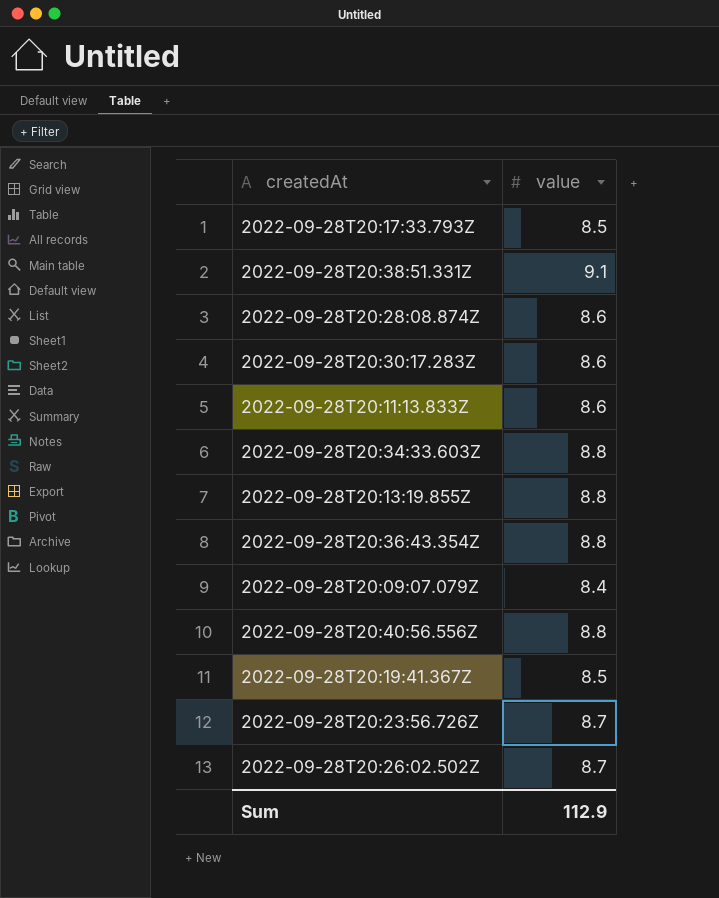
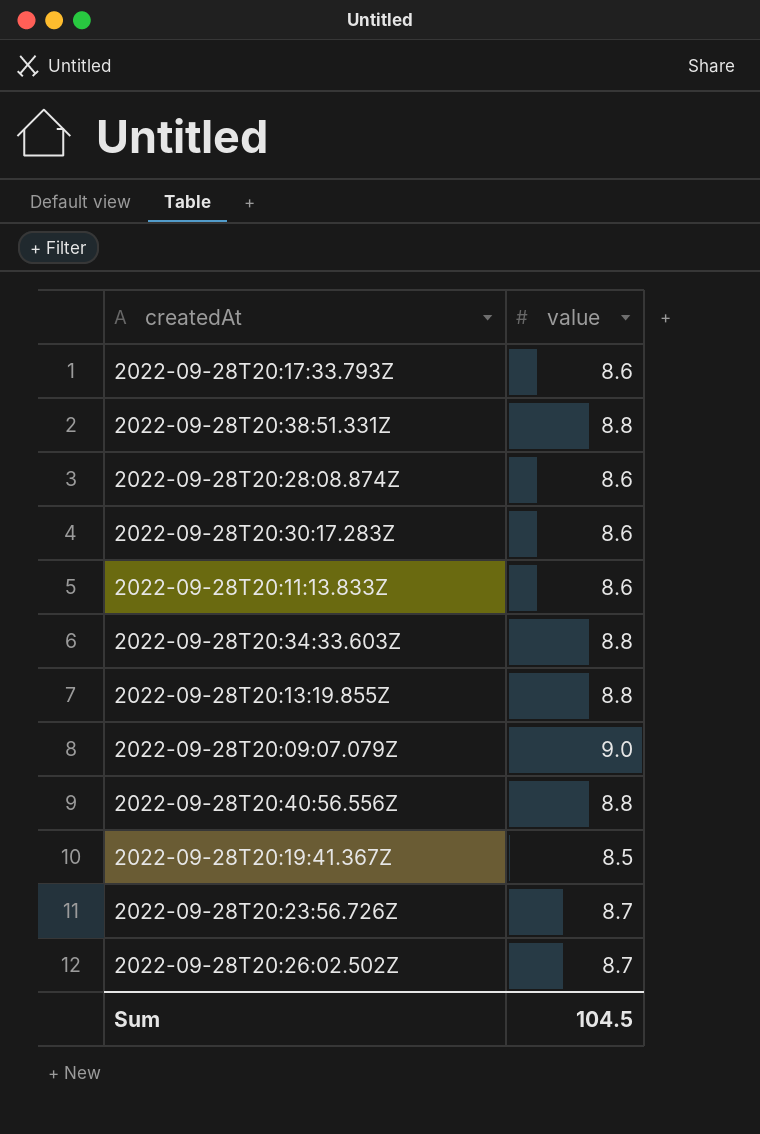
row 2022-09-28T20:36:43.354Z: 8.8 -> none
2022-09-28T20:17:33.793Z | value: 8.5 -> 8.6
2022-09-28T20:38:51.331Z | value: 9.1 -> 8.8
2022-09-28T20:09:07.079Z | value: 8.4 -> 9.0
Sum | value: 112.9 -> 104.5

